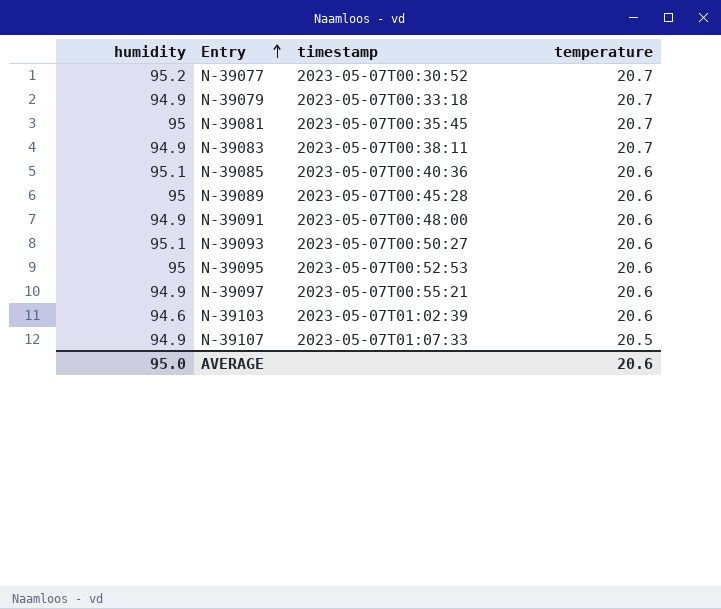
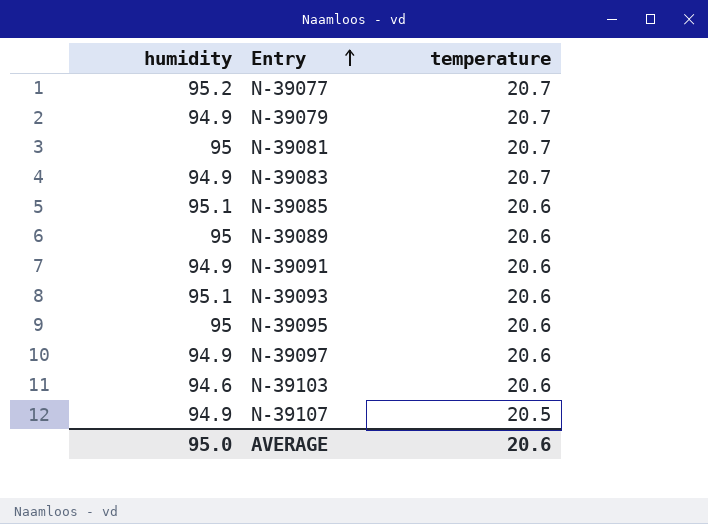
column timestamp | position: 3 -> none

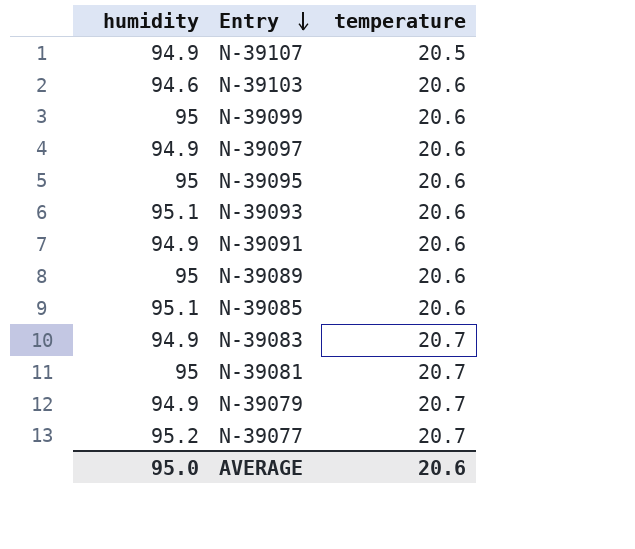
row order: Entry ascending -> Entry descending
row N-39099: none -> 95 | 20.6

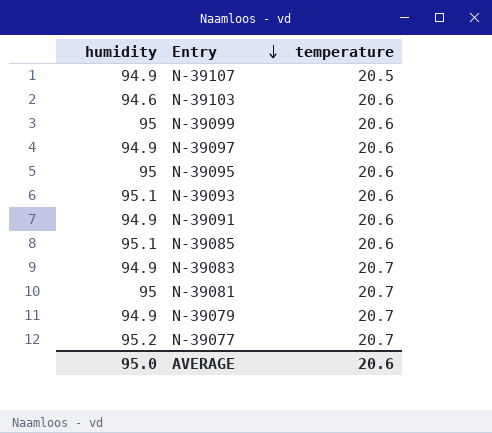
row N-39089: 95 | 20.6 -> none

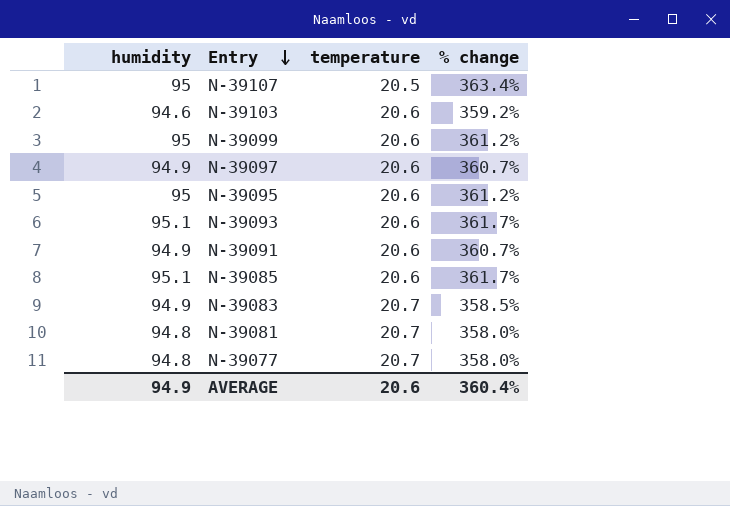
column % change | formula: none -> ([humidity] - [temperature]) / [temperature]
row N-39079: 94.9 | 20.7 -> none
N-39107 | humidity: 94.9 -> 95
N-39081 | humidity: 95 -> 94.8
N-39077 | humidity: 95.2 -> 94.8
AVERAGE | humidity: 95.0 -> 94.9

